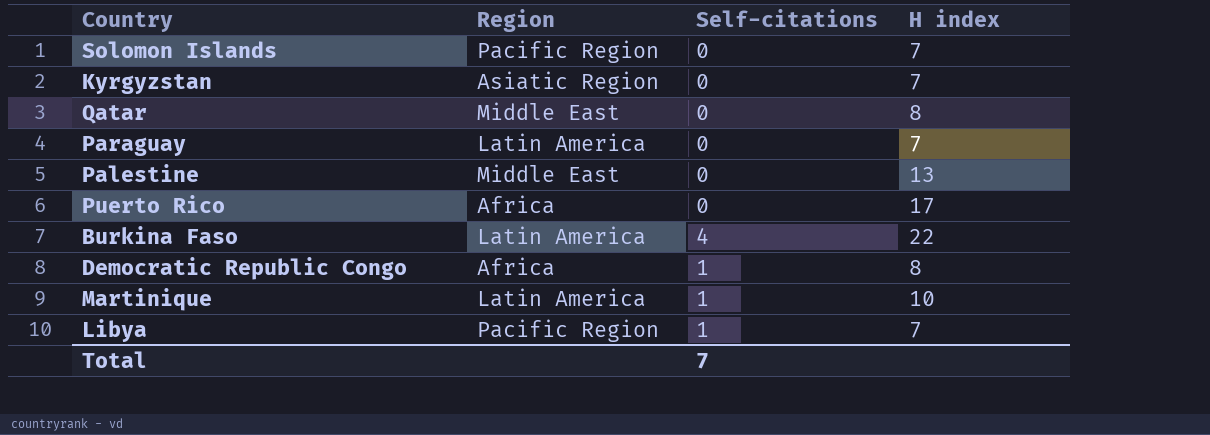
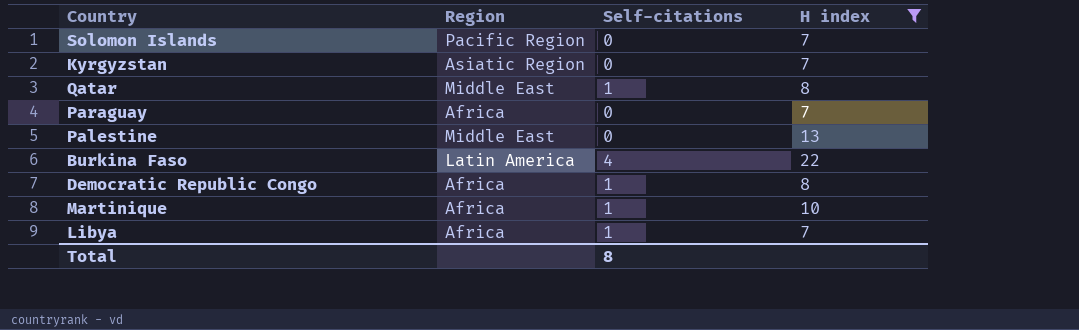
filter: none -> H index != 17
Qatar | Self-citations: 0 -> 1
Paraguay | Region: Latin America -> Africa
Martinique | Region: Latin America -> Africa
Libya | Region: Pacific Region -> Africa
Total | Self-citations: 7 -> 8

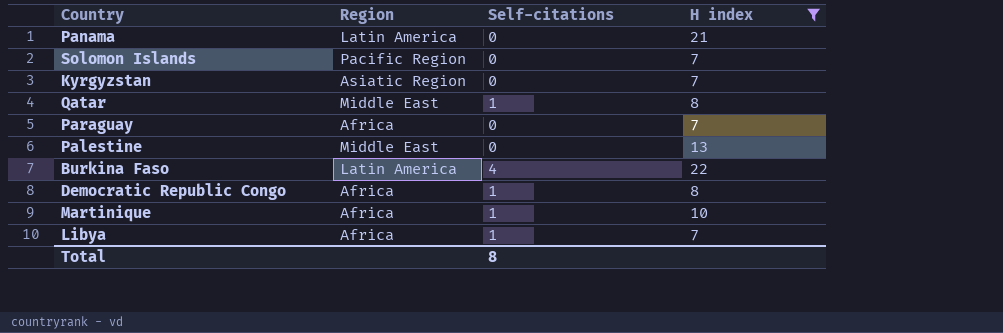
row Panama: none -> Latin America | 0 | 21

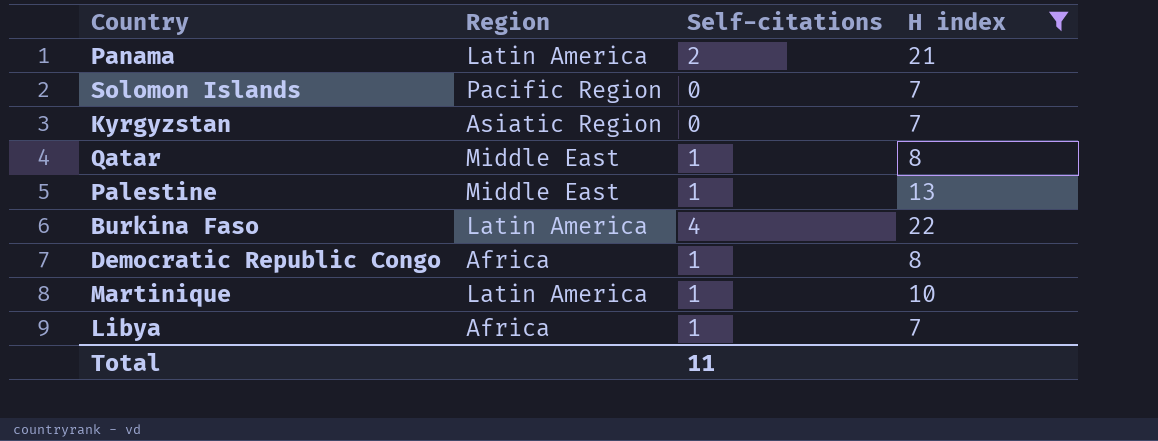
row Paraguay: Africa | 0 | 7 -> none
Panama | Self-citations: 0 -> 2
Palestine | Self-citations: 0 -> 1
Martinique | Region: Africa -> Latin America
Total | Self-citations: 8 -> 11

